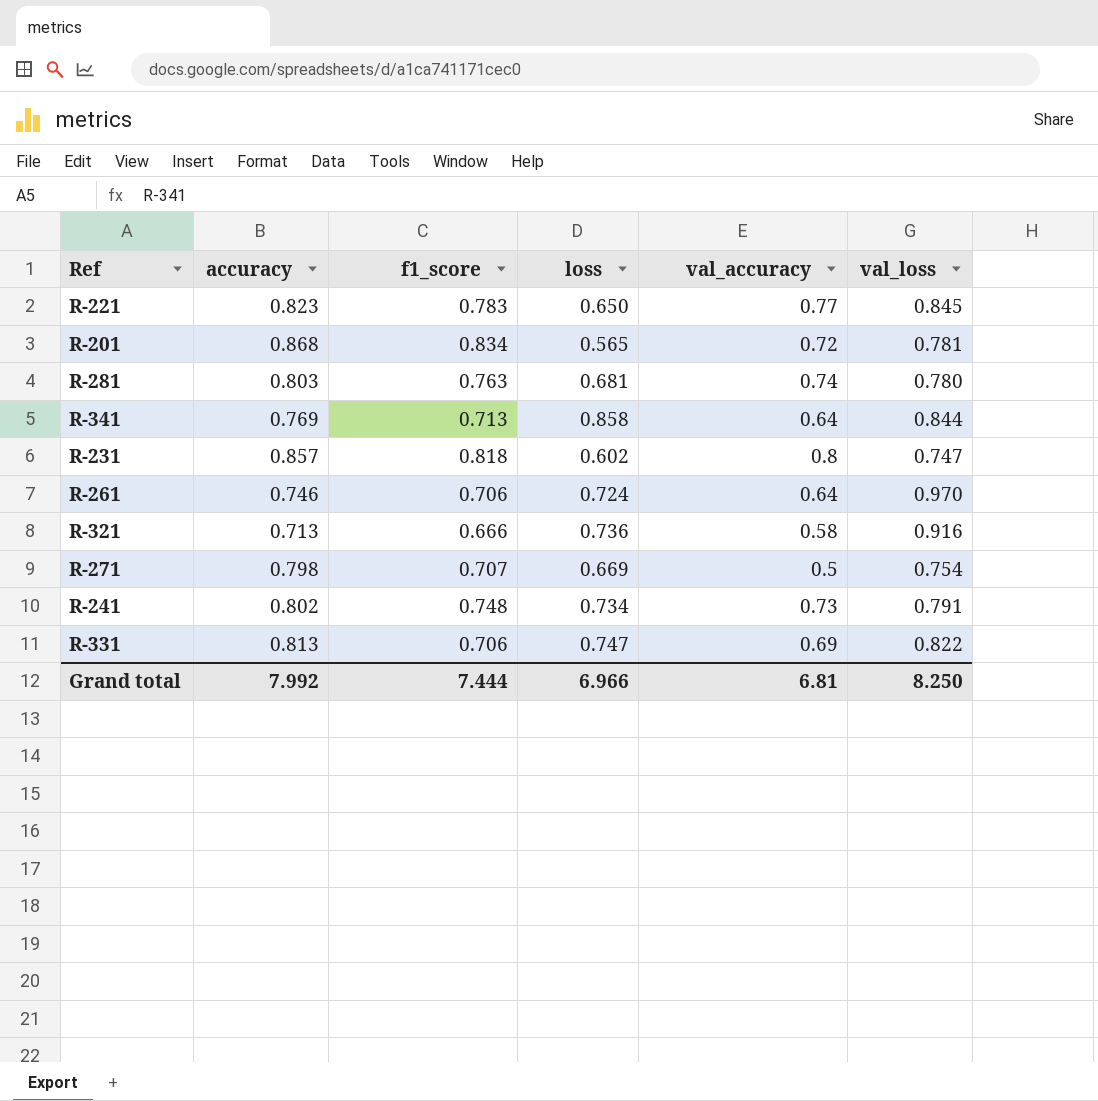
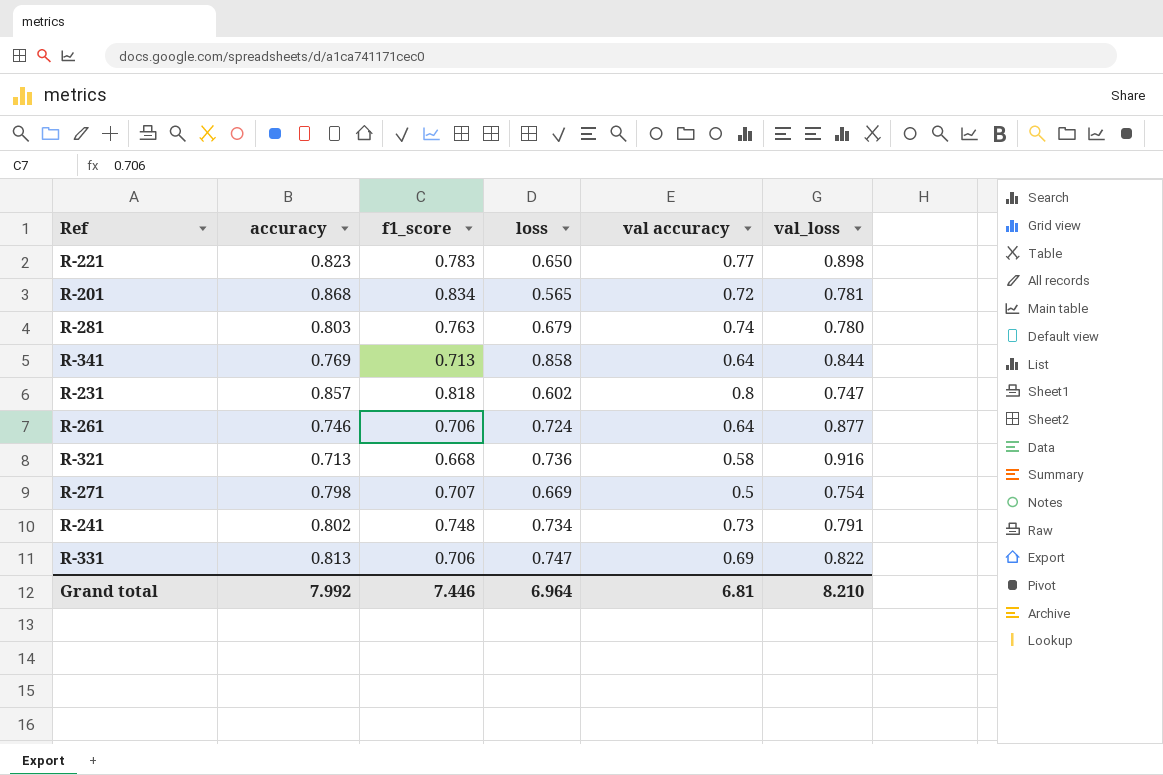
column name: val_accuracy -> val accuracy
R-221 | val_loss: 0.845 -> 0.898
R-281 | loss: 0.681 -> 0.679
R-261 | val_loss: 0.970 -> 0.877
R-321 | f1_score: 0.666 -> 0.668
Grand total | f1_score: 7.444 -> 7.446
Grand total | loss: 6.966 -> 6.964
Grand total | val_loss: 8.250 -> 8.210

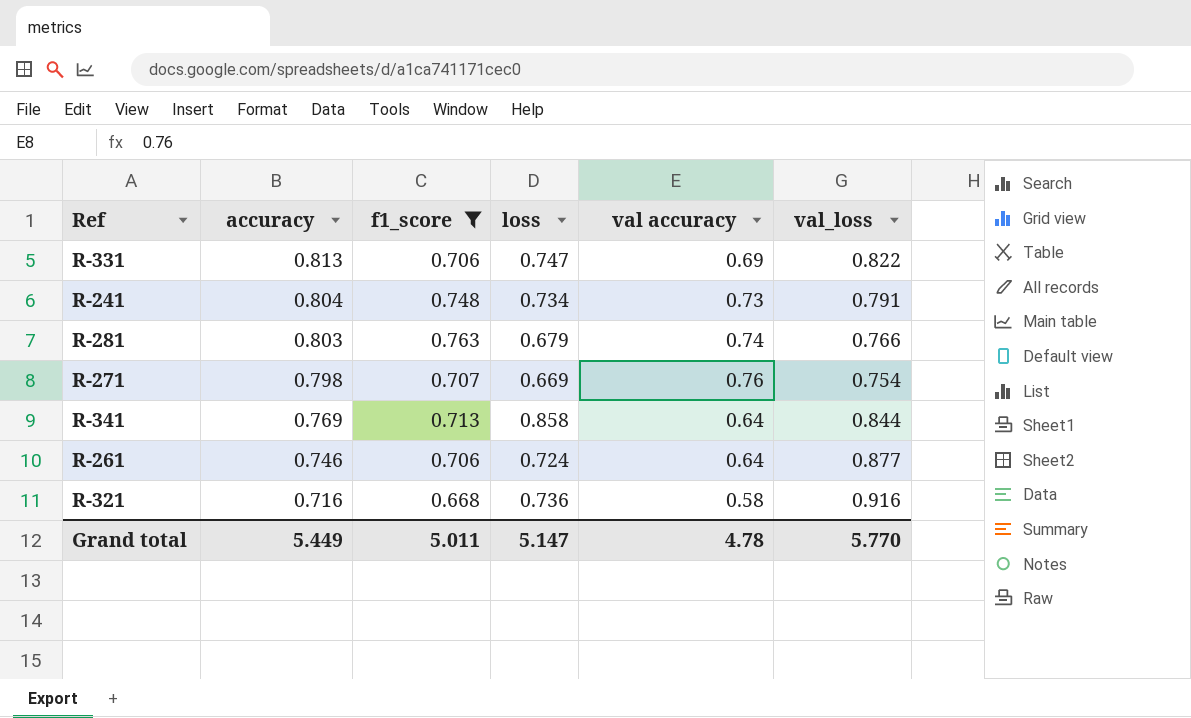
filter: none -> f1_score <= 0.763
row order: none -> accuracy descending
R-241 | accuracy: 0.802 -> 0.804
R-281 | val_loss: 0.780 -> 0.766
R-271 | val accuracy: 0.5 -> 0.76
R-321 | accuracy: 0.713 -> 0.716
Grand total | accuracy: 7.992 -> 5.449
Grand total | f1_score: 7.446 -> 5.011
Grand total | loss: 6.964 -> 5.147
Grand total | val accuracy: 6.81 -> 4.78
Grand total | val_loss: 8.210 -> 5.770

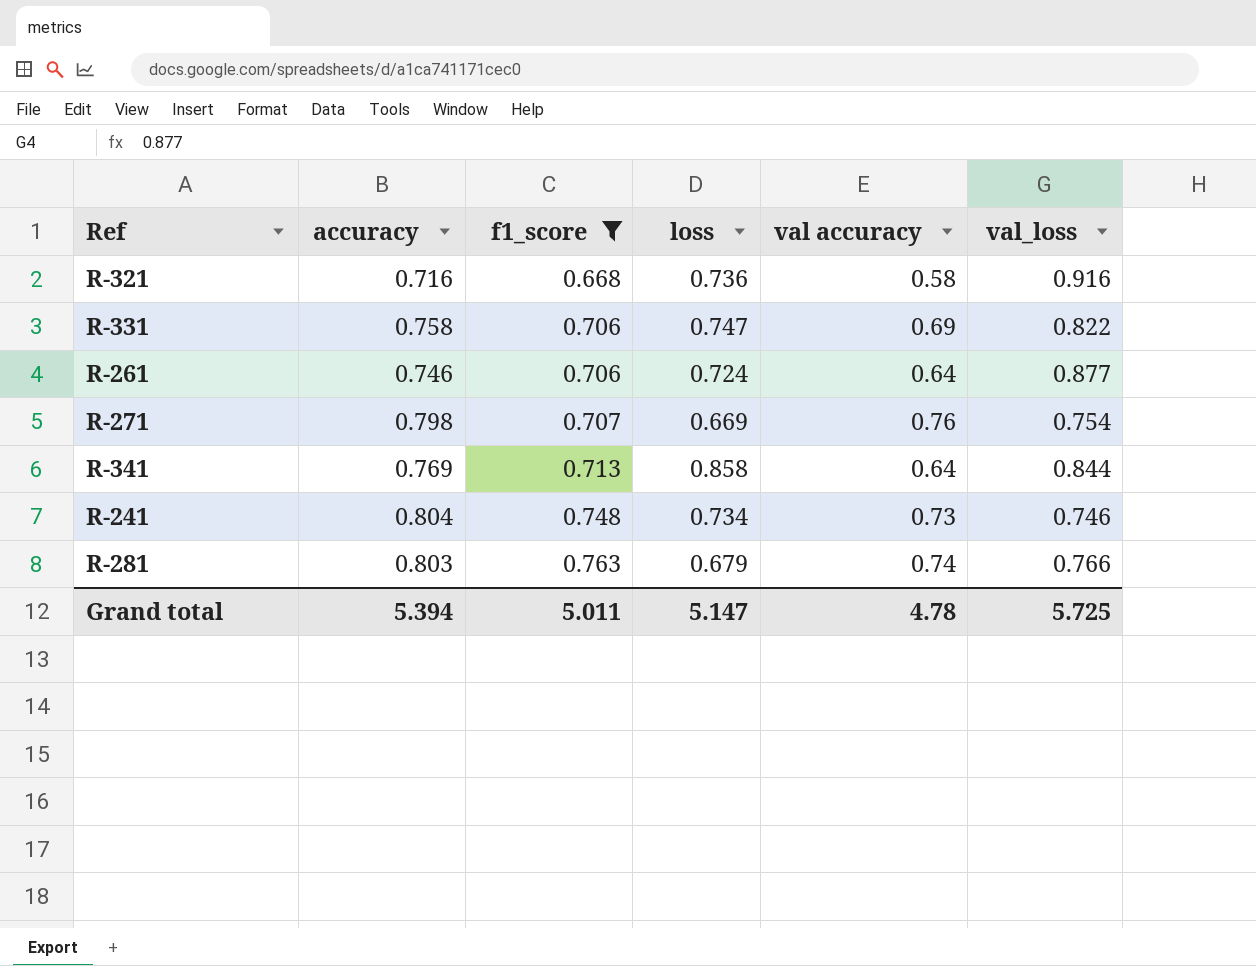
row order: accuracy descending -> f1_score ascending
R-331 | accuracy: 0.813 -> 0.758
R-241 | val_loss: 0.791 -> 0.746
Grand total | accuracy: 5.449 -> 5.394
Grand total | val_loss: 5.770 -> 5.725

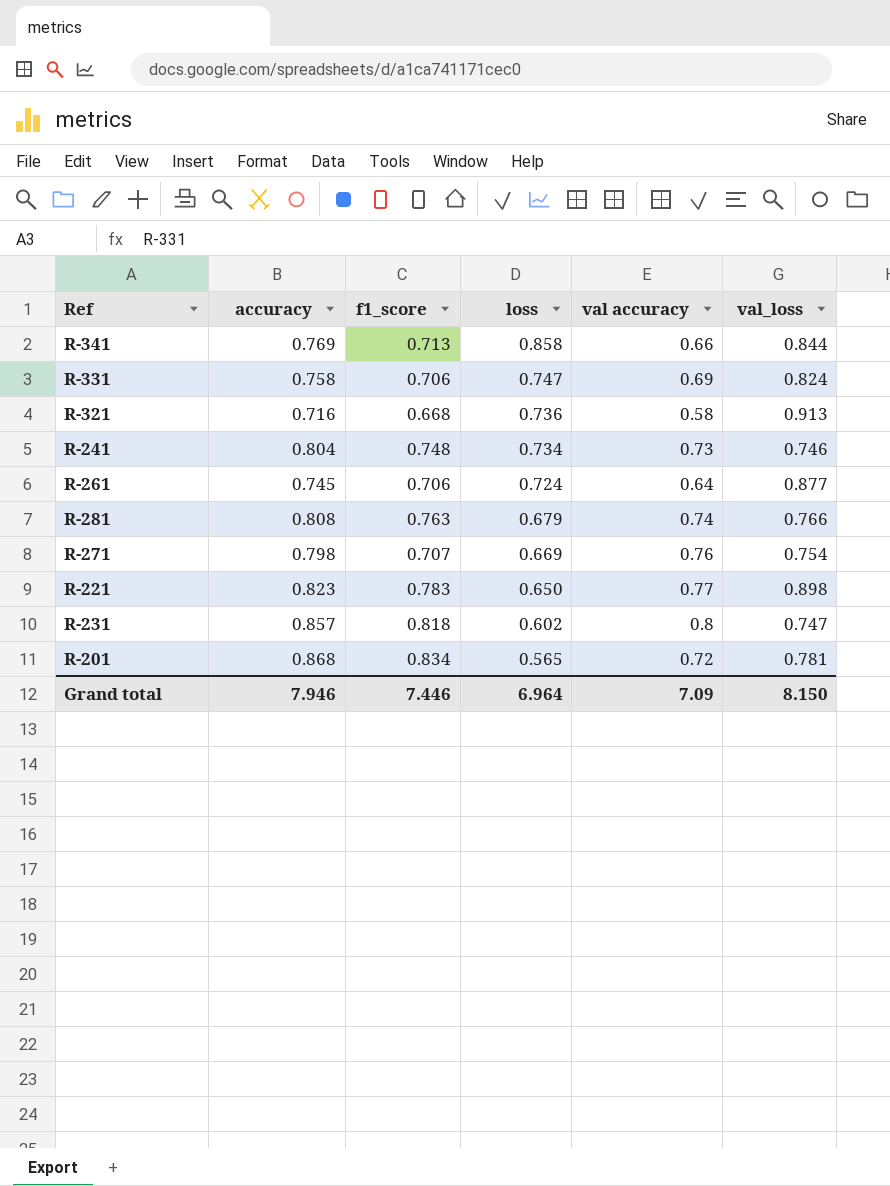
filter: f1_score <= 0.763 -> none
row order: f1_score ascending -> loss descending
R-341 | val accuracy: 0.64 -> 0.66
R-331 | val_loss: 0.822 -> 0.824
R-321 | val_loss: 0.916 -> 0.913
R-261 | accuracy: 0.746 -> 0.745
R-281 | accuracy: 0.803 -> 0.808
Grand total | accuracy: 5.394 -> 7.946
Grand total | f1_score: 5.011 -> 7.446
Grand total | loss: 5.147 -> 6.964
Grand total | val accuracy: 4.78 -> 7.09
Grand total | val_loss: 5.725 -> 8.150

